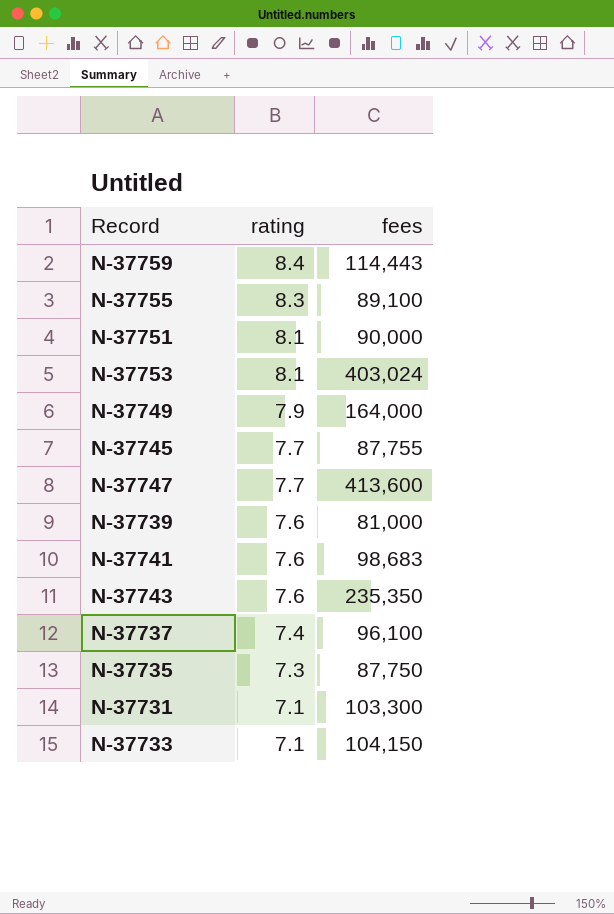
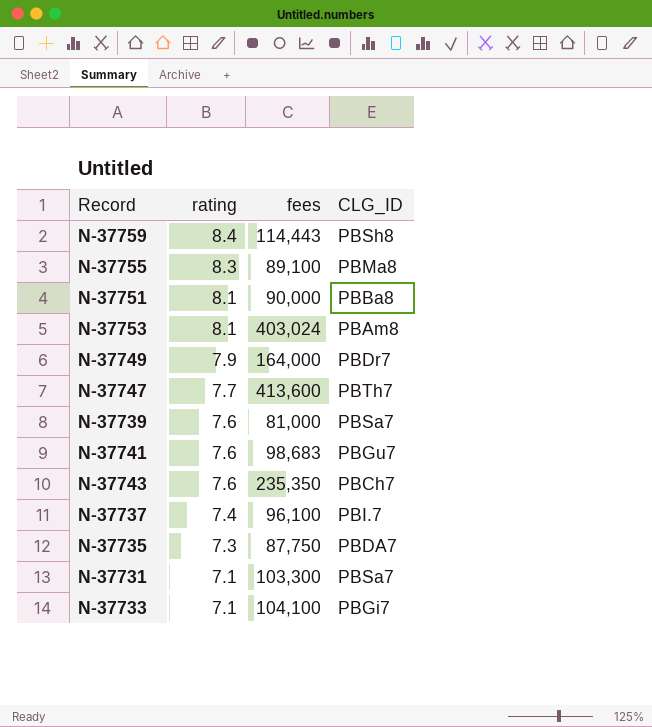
column CLG_ID | position: none -> 4
row N-37745: 7.7 | 87,755 -> none
N-37733 | fees: 104,150 -> 104,100

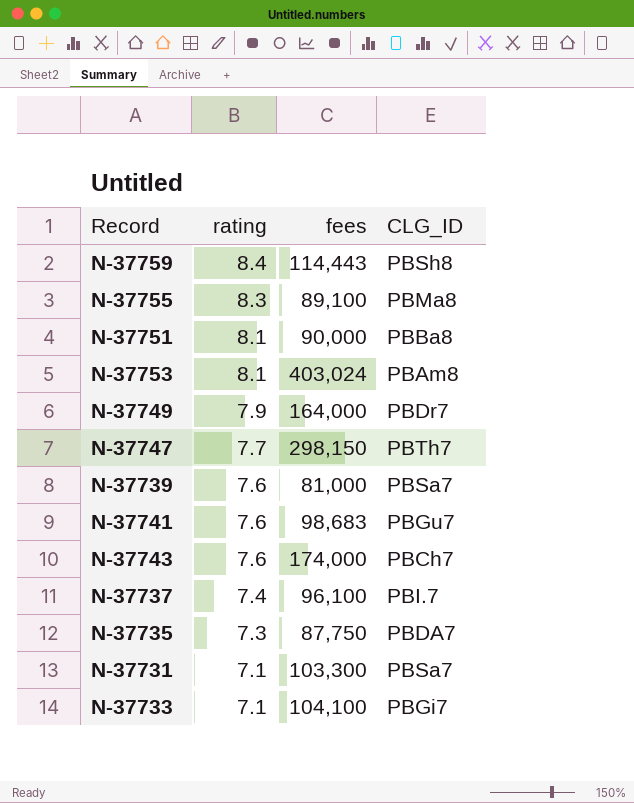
N-37747 | fees: 413,600 -> 298,150
N-37743 | fees: 235,350 -> 174,000

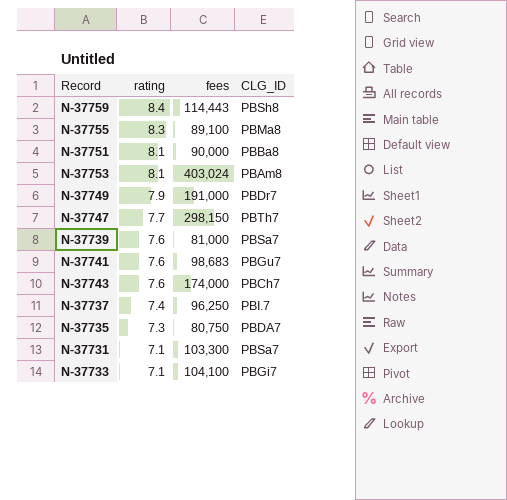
N-37749 | fees: 164,000 -> 191,000
N-37737 | fees: 96,100 -> 96,250
N-37735 | fees: 87,750 -> 80,750

